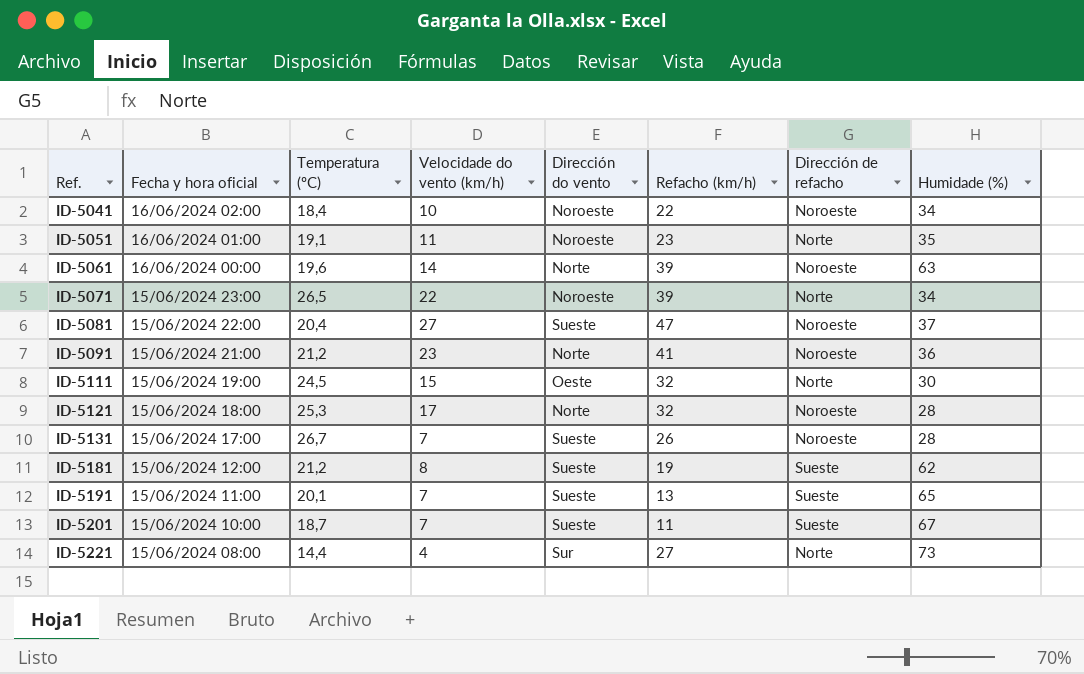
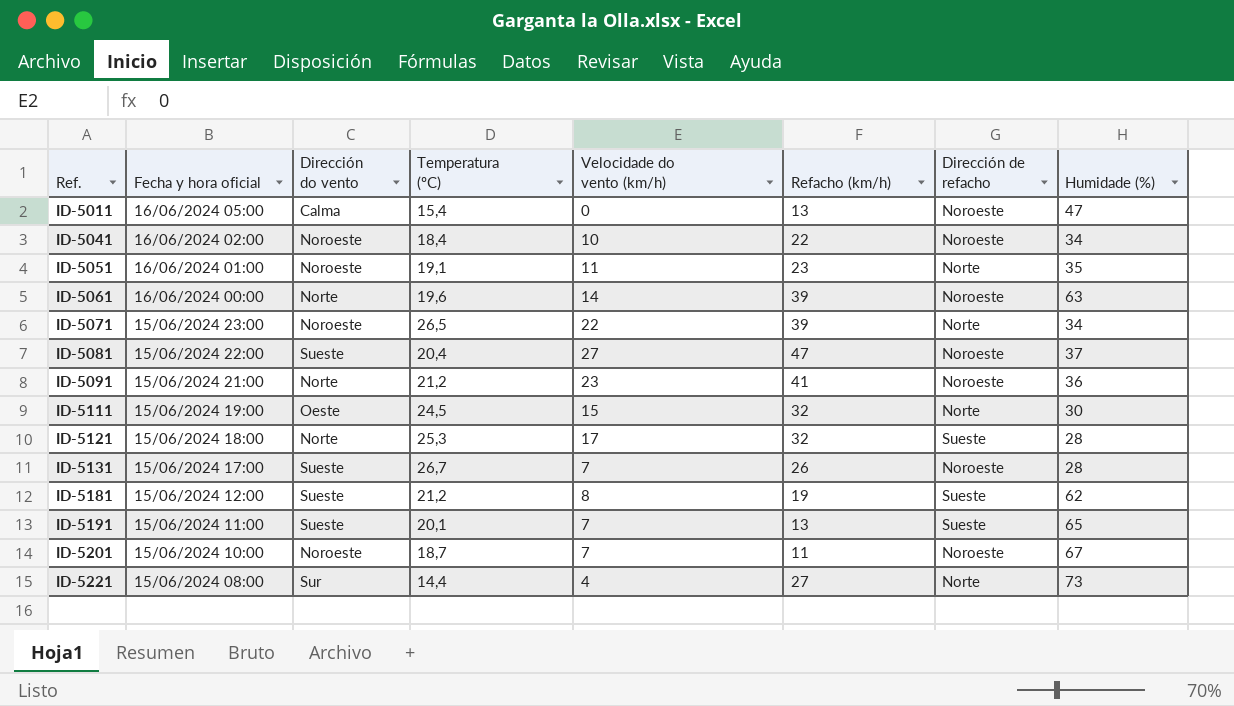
column Dirección do vento | position: 5 -> 3
row ID-5011: none -> 16/06/2024 05:00 | Calma | 15,4 | 0 | 13 | Noroeste | 47
ID-5121 | Dirección de refacho: Noroeste -> Sueste
ID-5201 | Dirección do vento: Sueste -> Noroeste
ID-5201 | Dirección de refacho: Sueste -> Noroeste

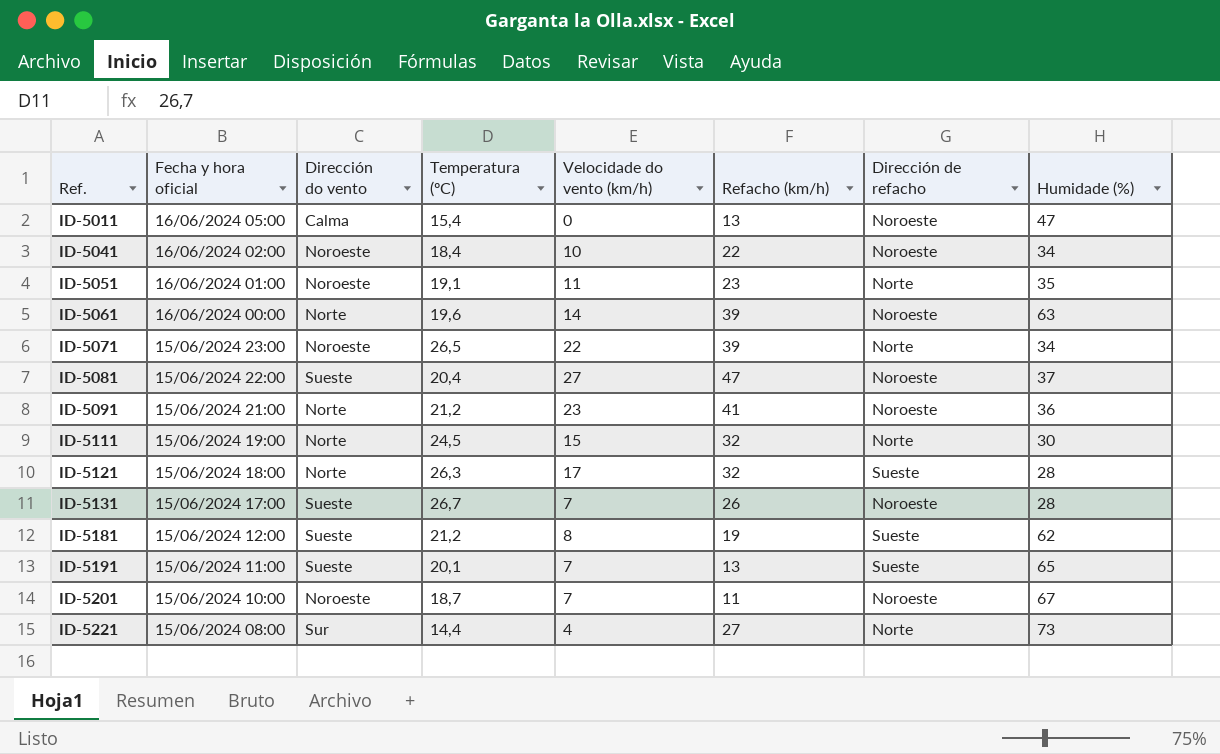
ID-5111 | Dirección do vento: Oeste -> Norte
ID-5121 | Temperatura (ºC): 25,3 -> 26,3

